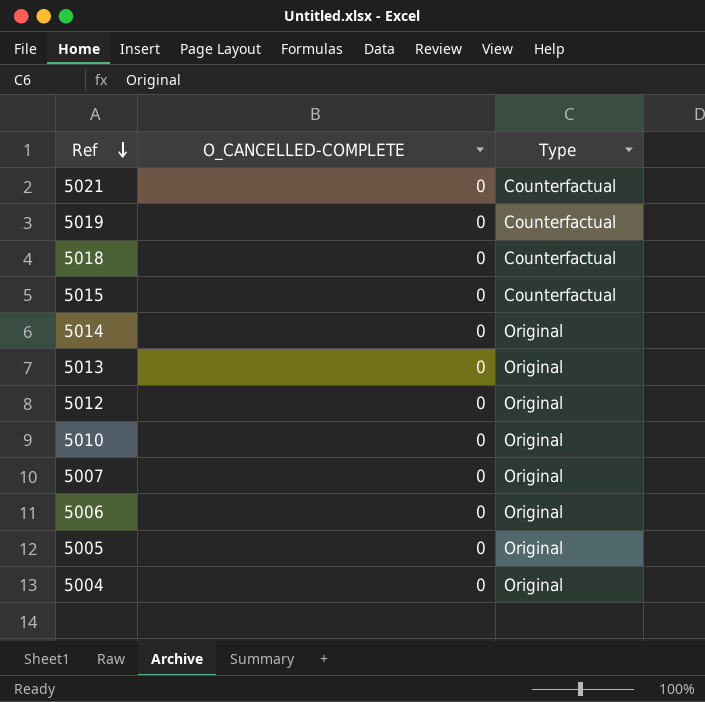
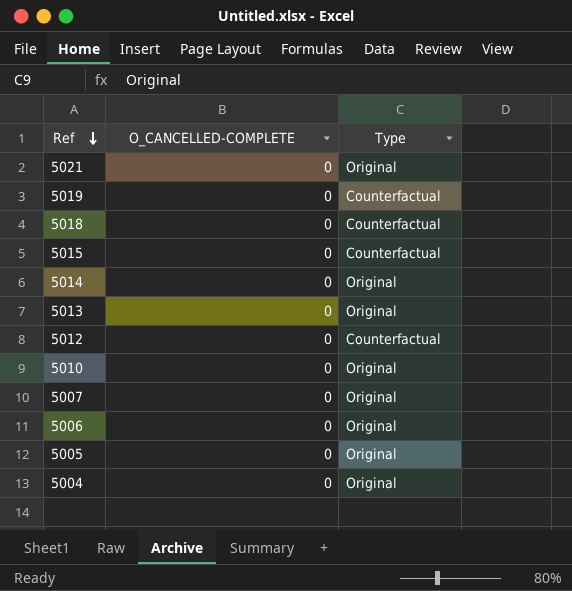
5021 | Type: Counterfactual -> Original
5012 | Type: Original -> Counterfactual

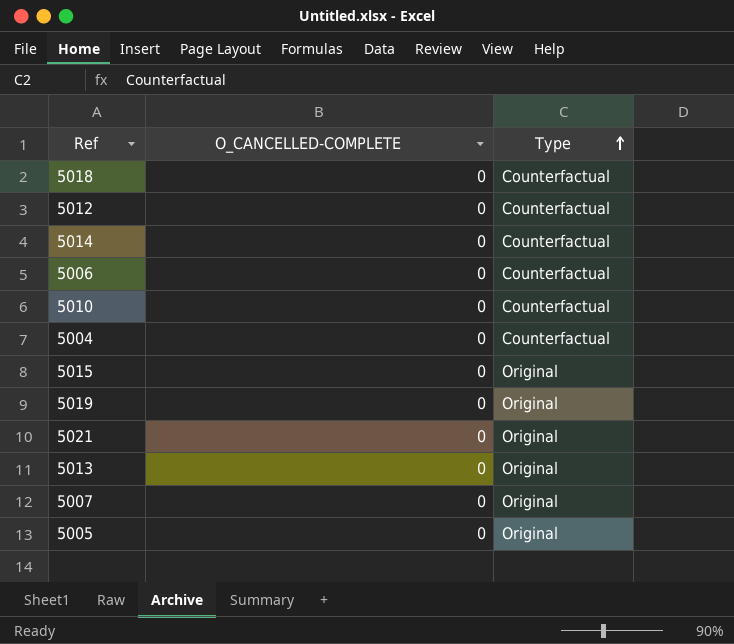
row order: Ref descending -> Type ascending
5014 | Type: Original -> Counterfactual
5006 | Type: Original -> Counterfactual
5010 | Type: Original -> Counterfactual
5004 | Type: Original -> Counterfactual
5015 | Type: Counterfactual -> Original
5019 | Type: Counterfactual -> Original

